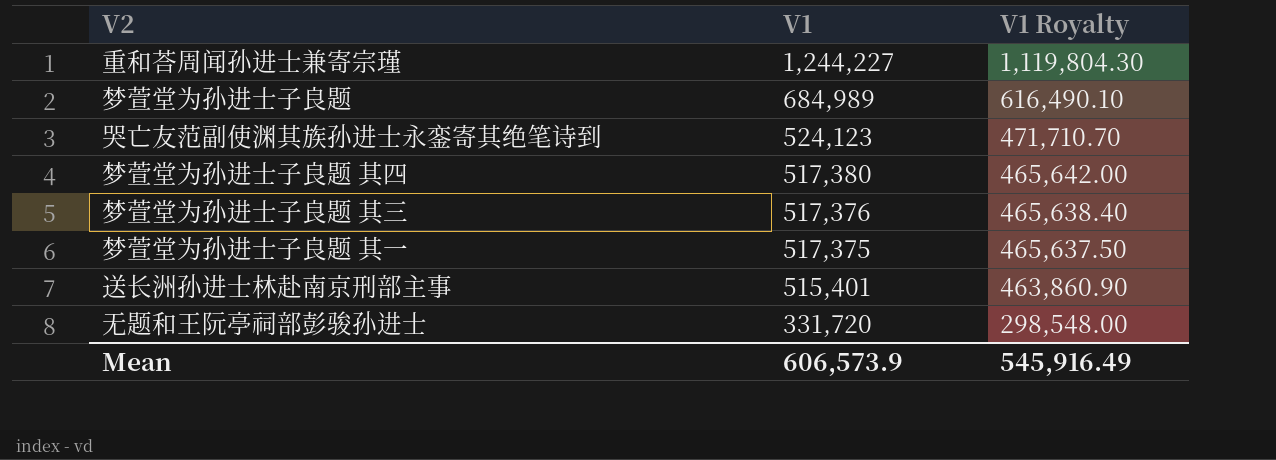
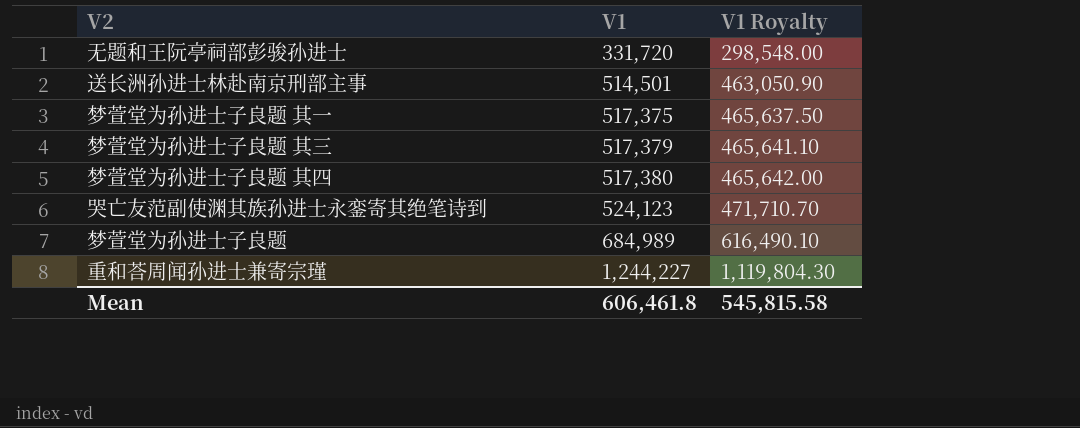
row order: V1 descending -> V1 ascending
送长洲孙进士林赴南京刑部主事 | V1: 515,401 -> 514,501
送长洲孙进士林赴南京刑部主事 | V1 Royalty: 463,860.90 -> 463,050.90
梦萱堂为孙进士子良题 其三 | V1: 517,376 -> 517,379
梦萱堂为孙进士子良题 其三 | V1 Royalty: 465,638.40 -> 465,641.10
Mean | V1: 606,573.9 -> 606,461.8
Mean | V1 Royalty: 545,916.49 -> 545,815.58

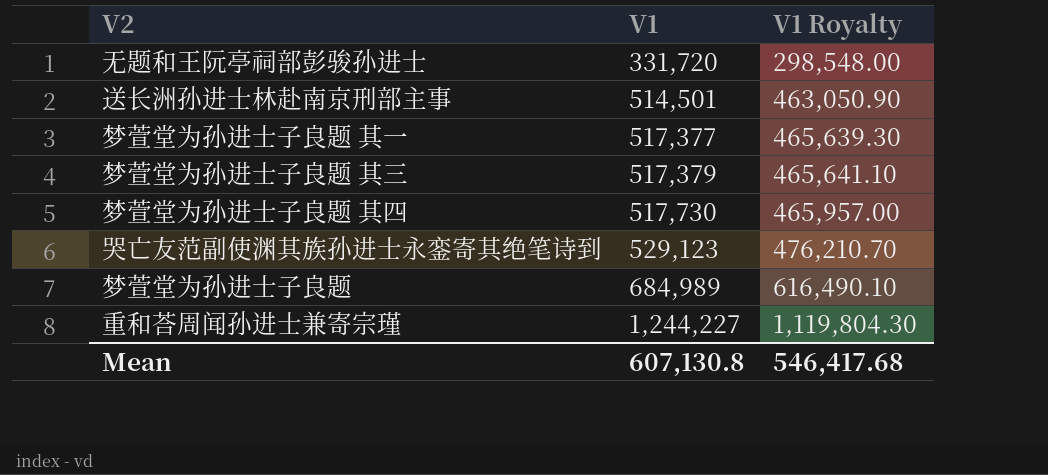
梦萱堂为孙进士子良题 其一 | V1: 517,375 -> 517,377
梦萱堂为孙进士子良题 其一 | V1 Royalty: 465,637.50 -> 465,639.30
梦萱堂为孙进士子良题 其四 | V1: 517,380 -> 517,730
梦萱堂为孙进士子良题 其四 | V1 Royalty: 465,642.00 -> 465,957.00
哭亡友范副使渊其族孙进士永銮寄其绝笔诗到 | V1: 524,123 -> 529,123
哭亡友范副使渊其族孙进士永銮寄其绝笔诗到 | V1 Royalty: 471,710.70 -> 476,210.70
Mean | V1: 606,461.8 -> 607,130.8
Mean | V1 Royalty: 545,815.58 -> 546,417.68

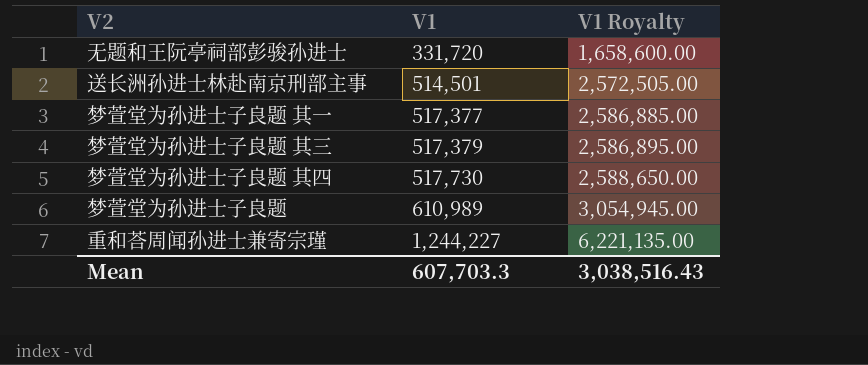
column V1 Royalty | formula: [V1] * 0.9 -> [V1] * 5
row 哭亡友范副使渊其族孙进士永銮寄其绝笔诗到: 529,123 | 476,210.70 -> none
梦萱堂为孙进士子良题 | V1: 684,989 -> 610,989
Mean | V1: 607,130.8 -> 607,703.3
Mean | V1 Royalty: 546,417.68 -> 3,038,516.43

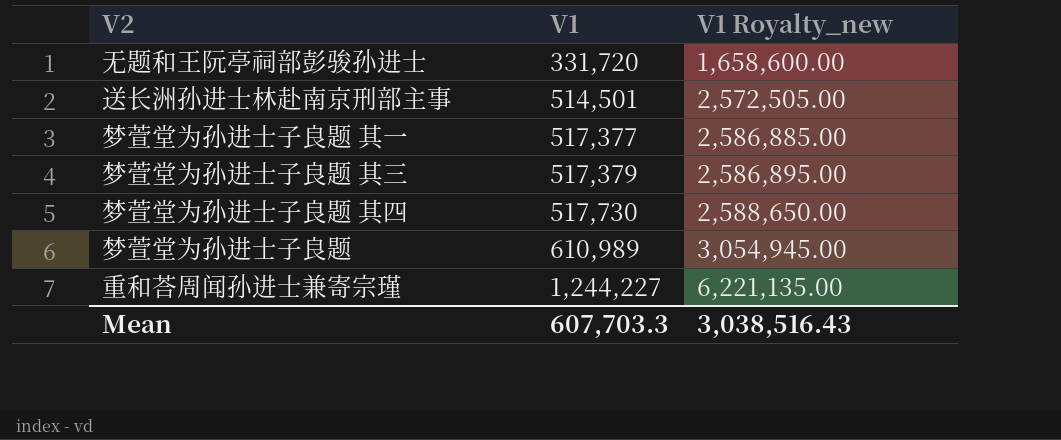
column name: V1 Royalty -> V1 Royalty_new

